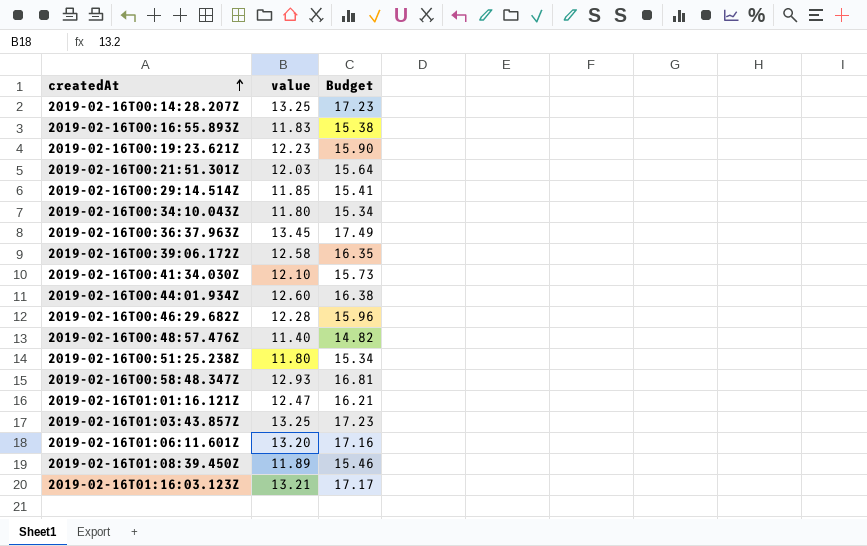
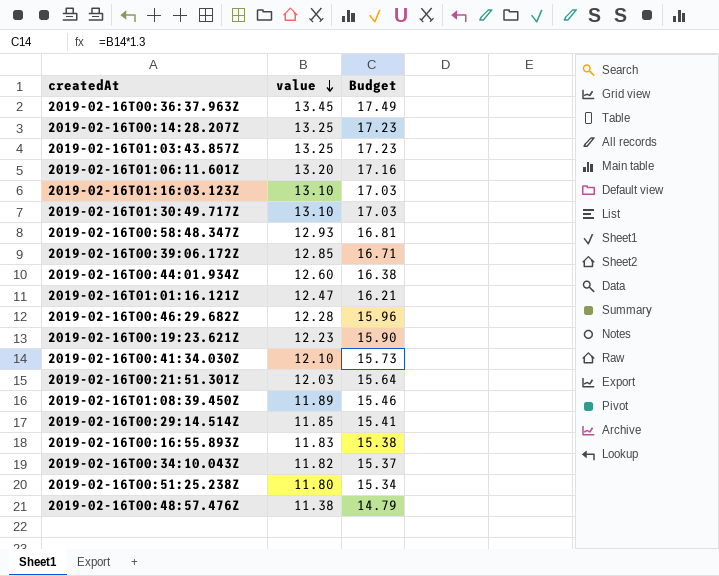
row order: createdAt ascending -> value descending
2019-02-16T01:16:03.123Z | value: 13.21 -> 13.10
2019-02-16T01:16:03.123Z | Budget: 17.17 -> 17.03
row 2019-02-16T01:30:49.717Z: none -> 13.10 | 17.03
2019-02-16T00:39:06.172Z | value: 12.58 -> 12.85
2019-02-16T00:39:06.172Z | Budget: 16.35 -> 16.71
2019-02-16T00:34:10.043Z | value: 11.80 -> 11.82
2019-02-16T00:34:10.043Z | Budget: 15.34 -> 15.37
2019-02-16T00:48:57.476Z | value: 11.40 -> 11.38
2019-02-16T00:48:57.476Z | Budget: 14.82 -> 14.79

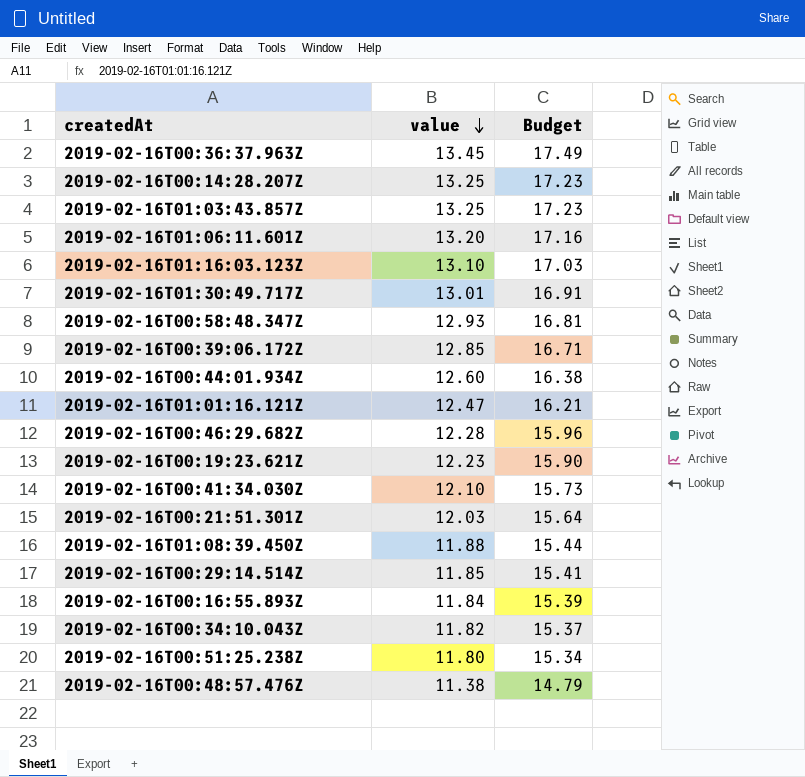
2019-02-16T01:30:49.717Z | value: 13.10 -> 13.01
2019-02-16T01:30:49.717Z | Budget: 17.03 -> 16.91
2019-02-16T01:08:39.450Z | value: 11.89 -> 11.88
2019-02-16T01:08:39.450Z | Budget: 15.46 -> 15.44
2019-02-16T00:16:55.893Z | value: 11.83 -> 11.84
2019-02-16T00:16:55.893Z | Budget: 15.38 -> 15.39

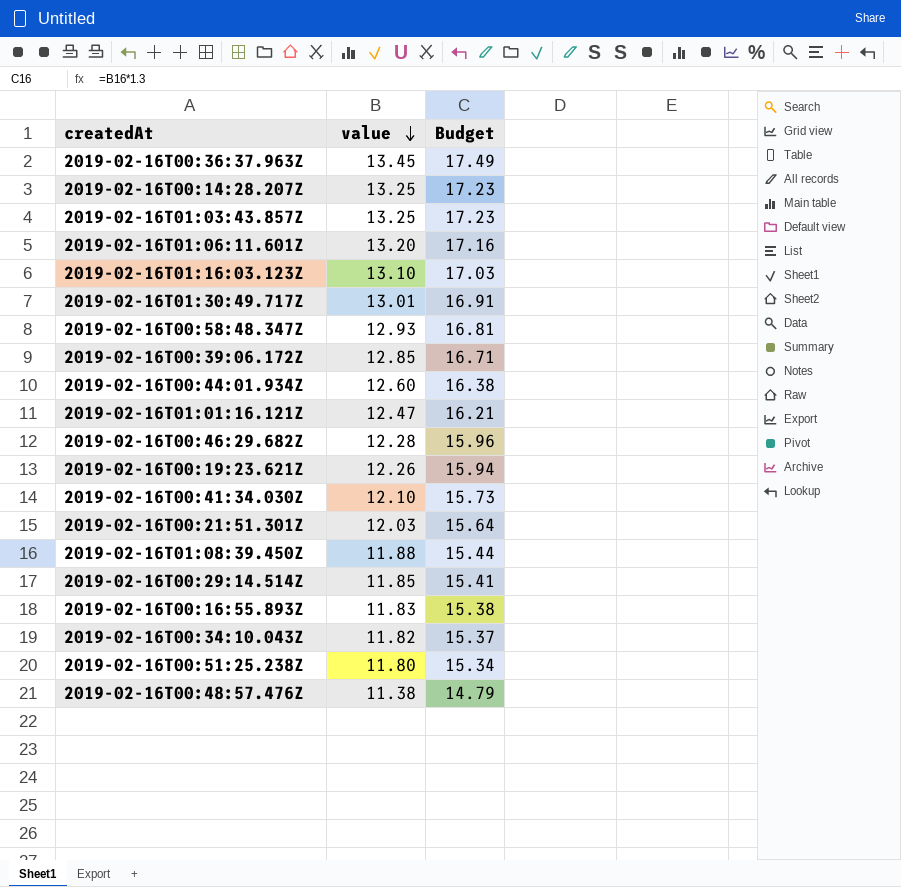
2019-02-16T00:19:23.621Z | value: 12.23 -> 12.26
2019-02-16T00:19:23.621Z | Budget: 15.90 -> 15.94
2019-02-16T00:16:55.893Z | value: 11.84 -> 11.83
2019-02-16T00:16:55.893Z | Budget: 15.39 -> 15.38

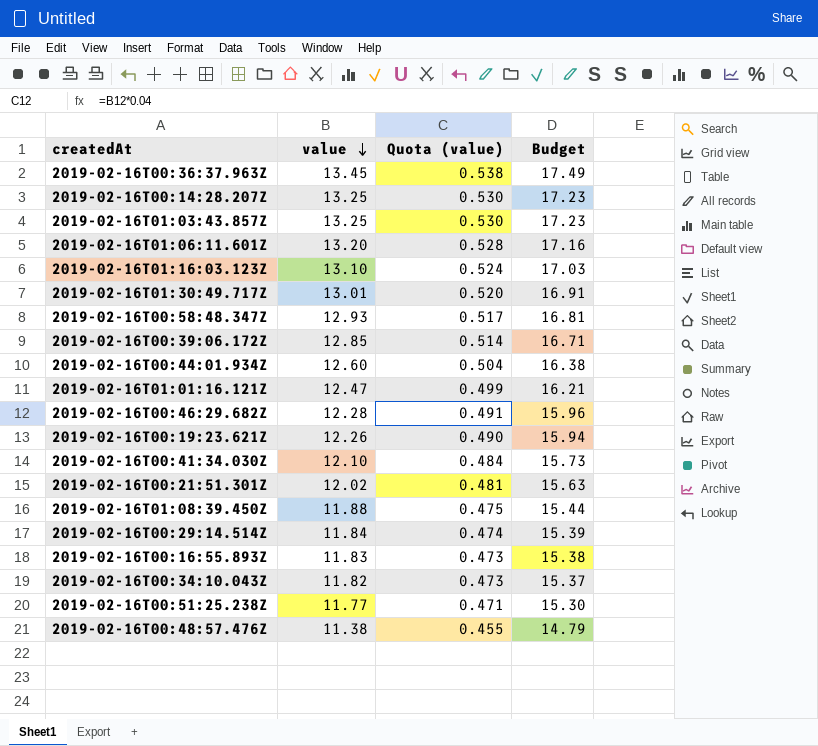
column Quota (value) | formula: none -> [value] * 0.04
2019-02-16T00:21:51.301Z | value: 12.03 -> 12.02
2019-02-16T00:21:51.301Z | Budget: 15.64 -> 15.63
2019-02-16T00:29:14.514Z | value: 11.85 -> 11.84
2019-02-16T00:29:14.514Z | Budget: 15.41 -> 15.39
2019-02-16T00:51:25.238Z | value: 11.80 -> 11.77
2019-02-16T00:51:25.238Z | Budget: 15.34 -> 15.30

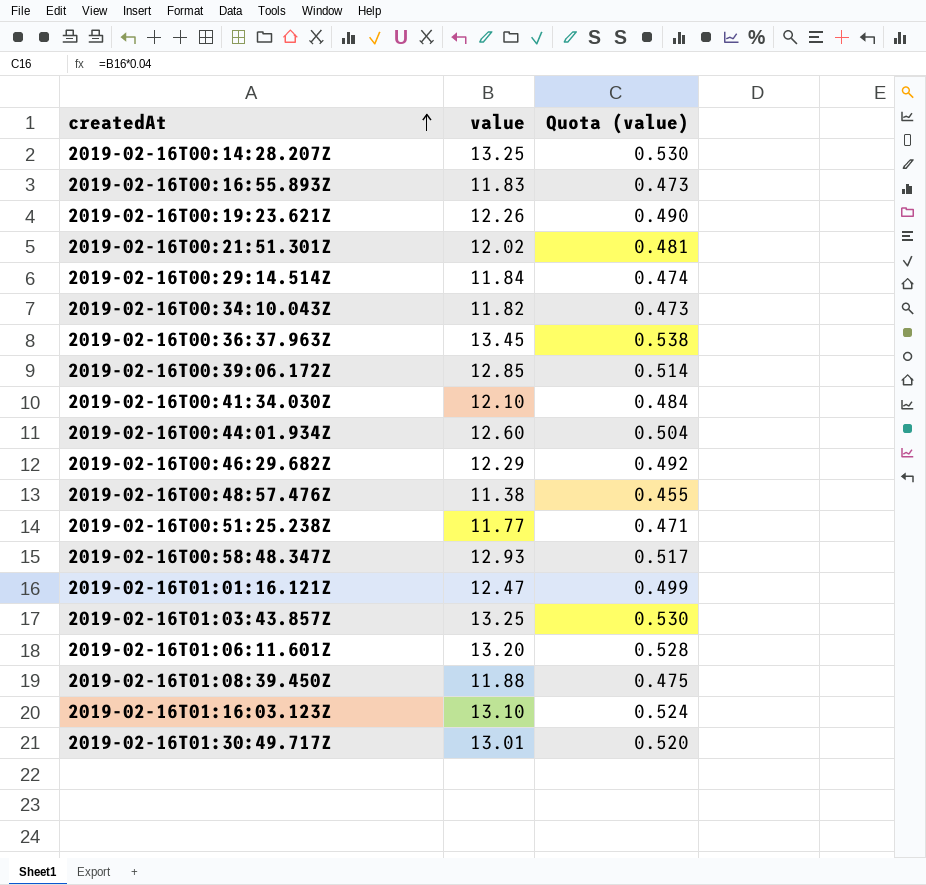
row order: value descending -> createdAt ascending
column Budget | formula: [value] * 1.3 -> none
2019-02-16T00:46:29.682Z | value: 12.28 -> 12.29
2019-02-16T00:46:29.682Z | Quota (value): 0.491 -> 0.492

